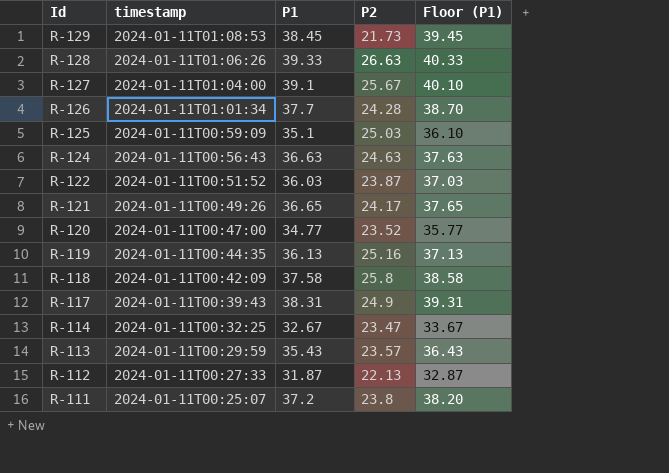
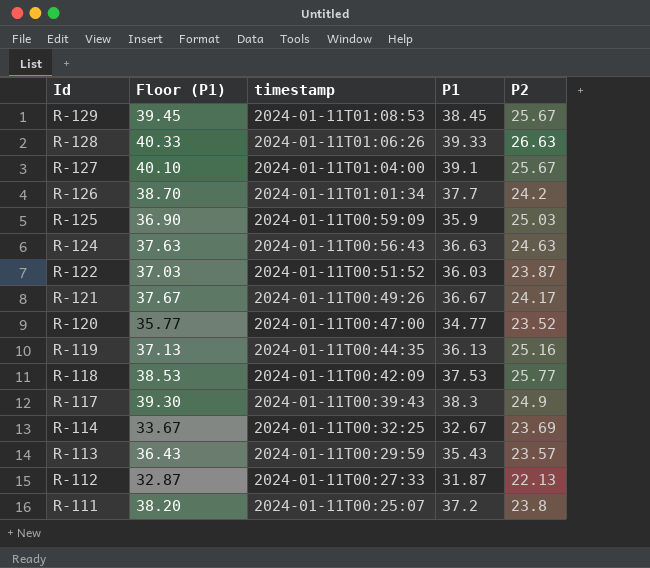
column Floor (P1) | position: 5 -> 2
R-129 | P2: 21.73 -> 25.67
R-126 | P2: 24.28 -> 24.2
R-125 | Floor (P1): 36.10 -> 36.90
R-125 | P1: 35.1 -> 35.9
R-121 | Floor (P1): 37.65 -> 37.67
R-121 | P1: 36.65 -> 36.67
R-118 | Floor (P1): 38.58 -> 38.53
R-118 | P1: 37.58 -> 37.53
R-118 | P2: 25.8 -> 25.77
R-117 | Floor (P1): 39.31 -> 39.30
R-117 | P1: 38.31 -> 38.3
R-114 | P2: 23.47 -> 23.69

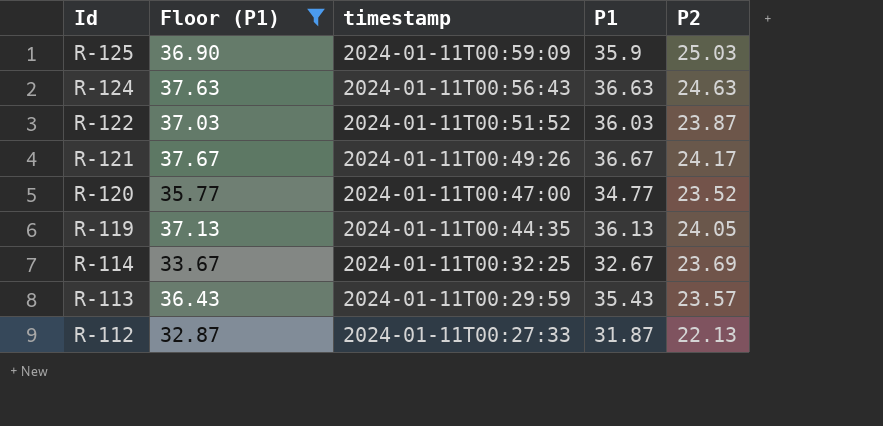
filter: none -> Floor (P1) <= 37.67
R-119 | P2: 25.16 -> 24.05

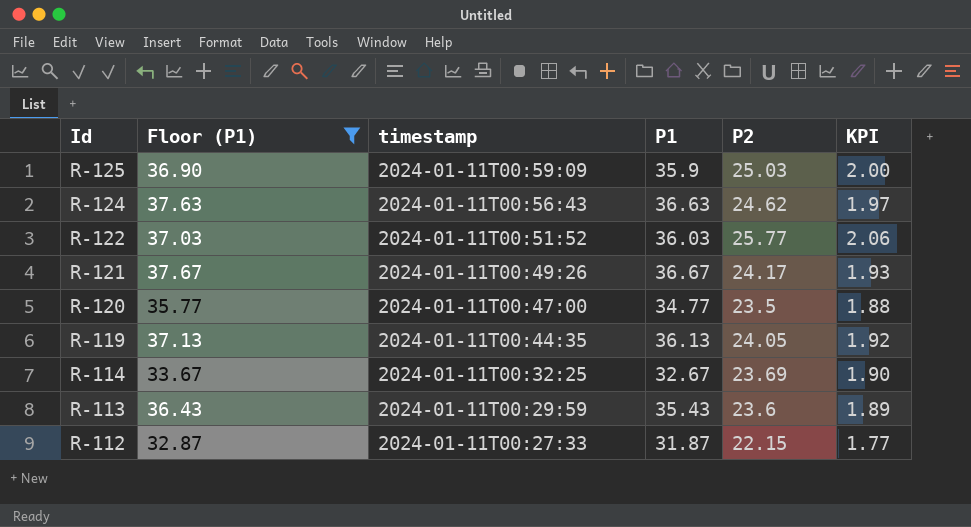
column KPI | formula: none -> [P2] * 0.08
R-124 | P2: 24.63 -> 24.62
R-122 | P2: 23.87 -> 25.77
R-120 | P2: 23.52 -> 23.5
R-113 | P2: 23.57 -> 23.6
R-112 | P2: 22.13 -> 22.15

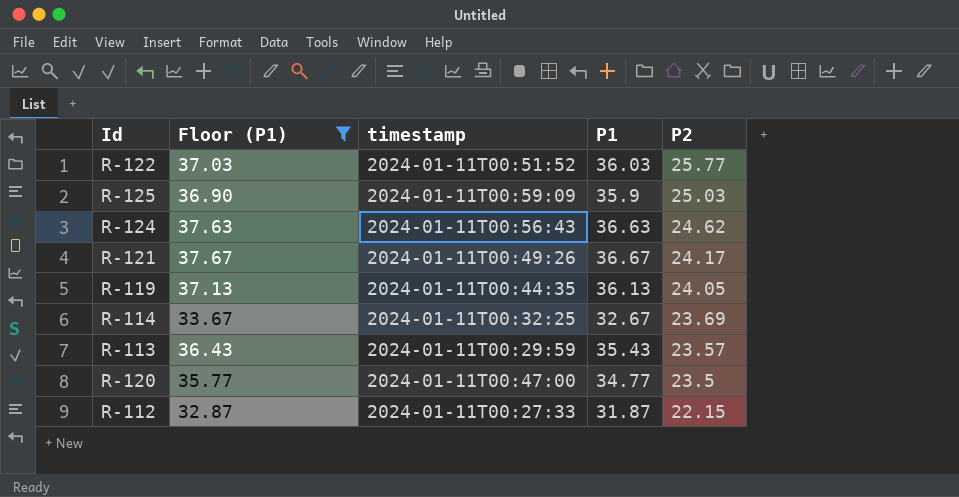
row order: Id descending -> P2 descending
column KPI | formula: [P2] * 0.08 -> none
R-113 | P2: 23.6 -> 23.57

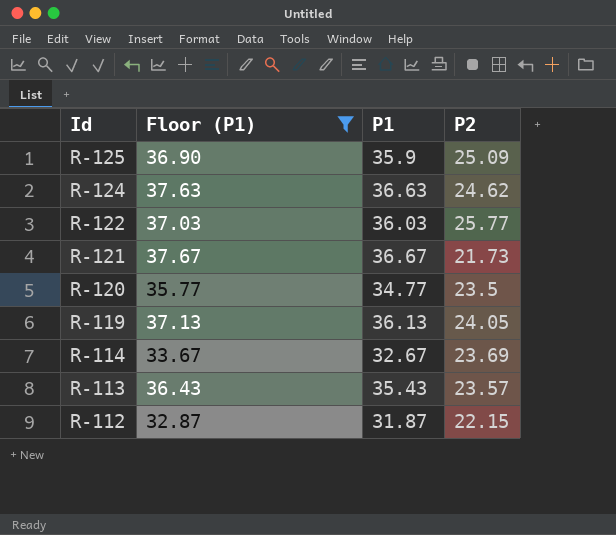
row order: P2 descending -> Id descending
column timestamp | position: 3 -> none
R-125 | P2: 25.03 -> 25.09
R-121 | P2: 24.17 -> 21.73

